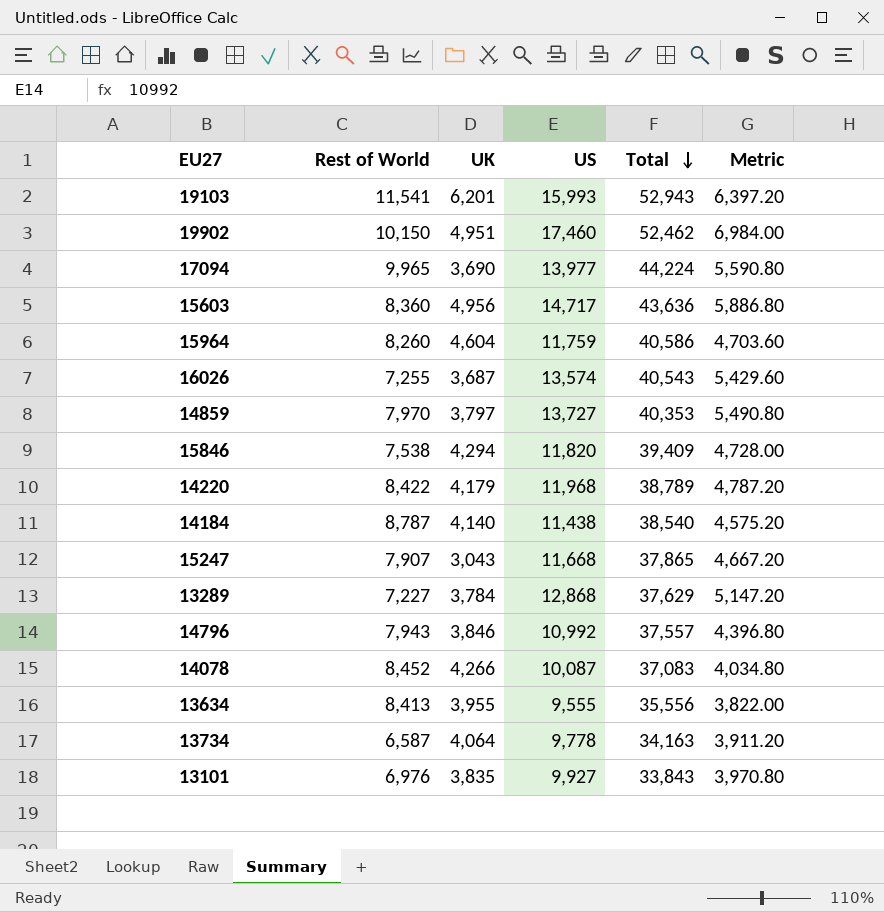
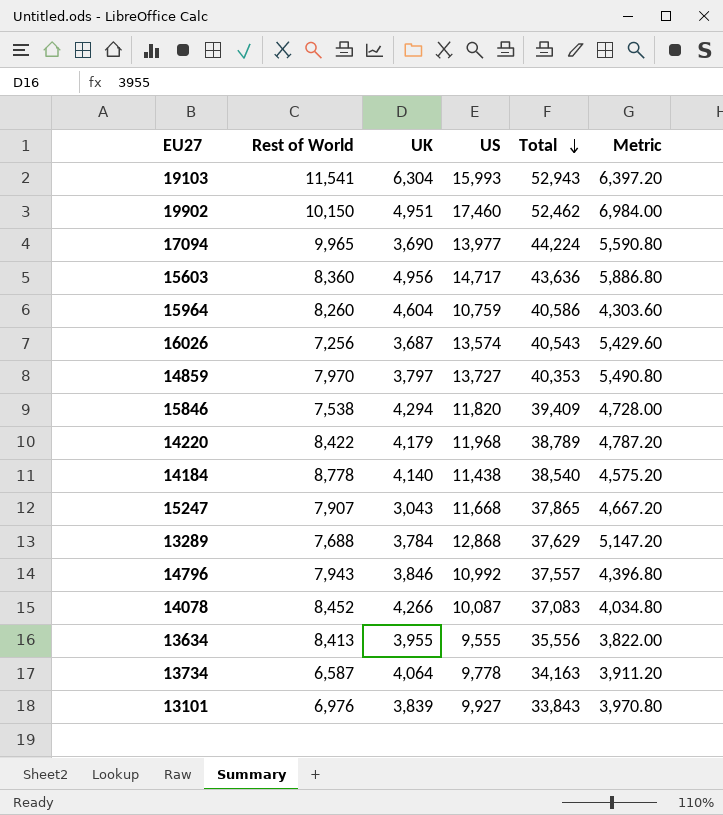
19103 | UK: 6,201 -> 6,304
15964 | US: 11,759 -> 10,759
15964 | Metric: 4,703.60 -> 4,303.60
16026 | Rest of World: 7,255 -> 7,256
14184 | Rest of World: 8,787 -> 8,778
13289 | Rest of World: 7,227 -> 7,688
13101 | UK: 3,835 -> 3,839

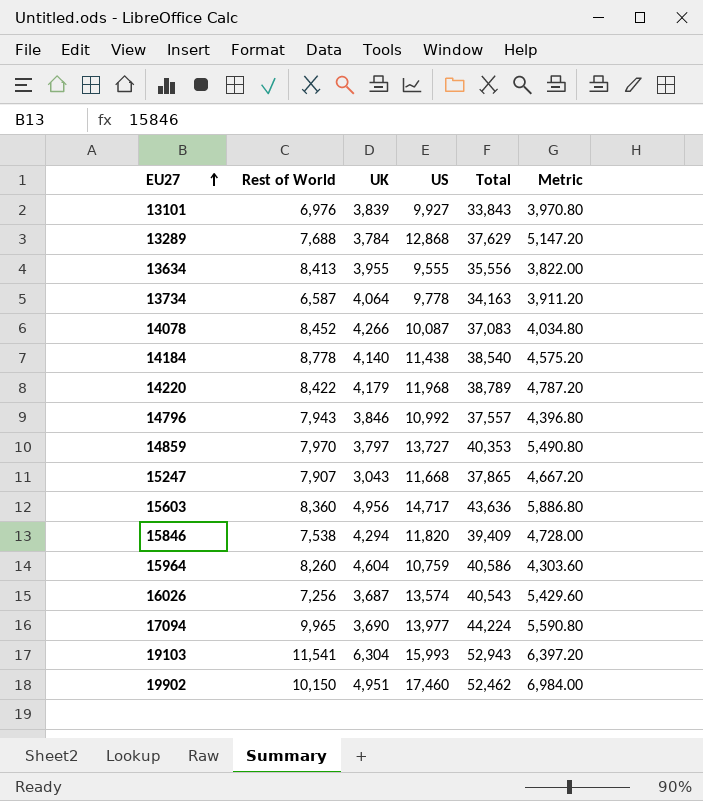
row order: Total descending -> EU27 ascending

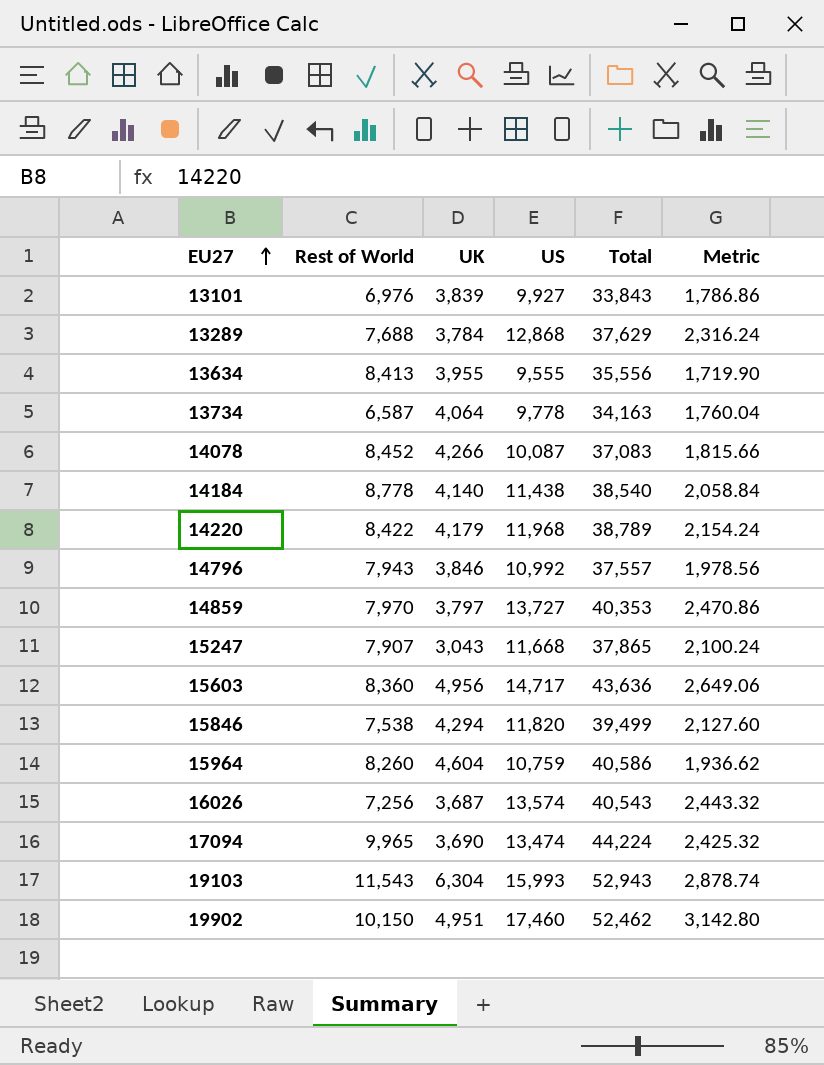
column Metric | formula: [US] * 0.4 -> [US] * 0.18
15846 | Total: 39,409 -> 39,499
17094 | US: 13,977 -> 13,474
19103 | Rest of World: 11,541 -> 11,543

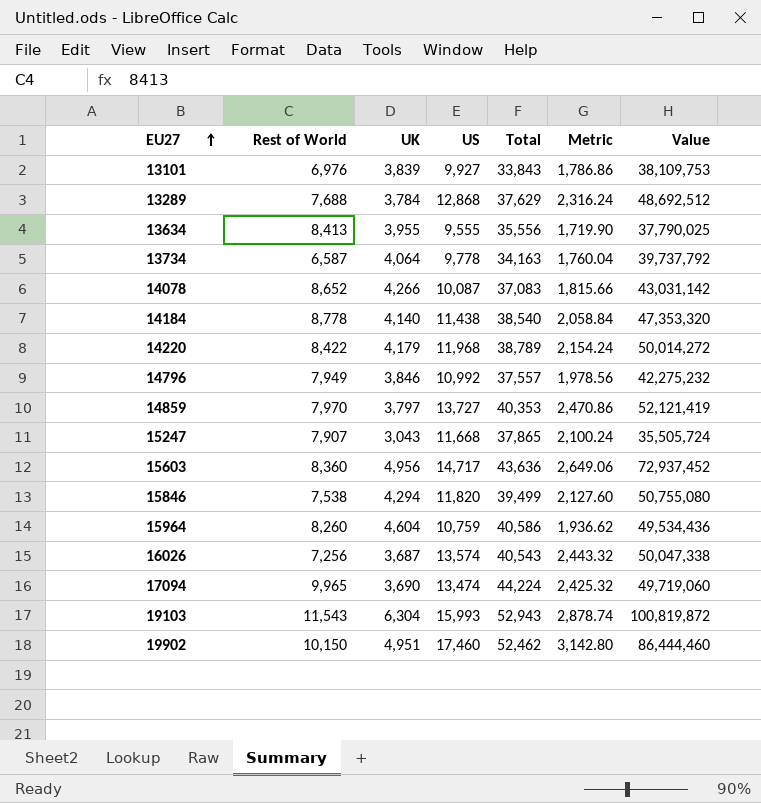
column Value | formula: none -> [UK] * [US]
14078 | Rest of World: 8,452 -> 8,652
14796 | Rest of World: 7,943 -> 7,949

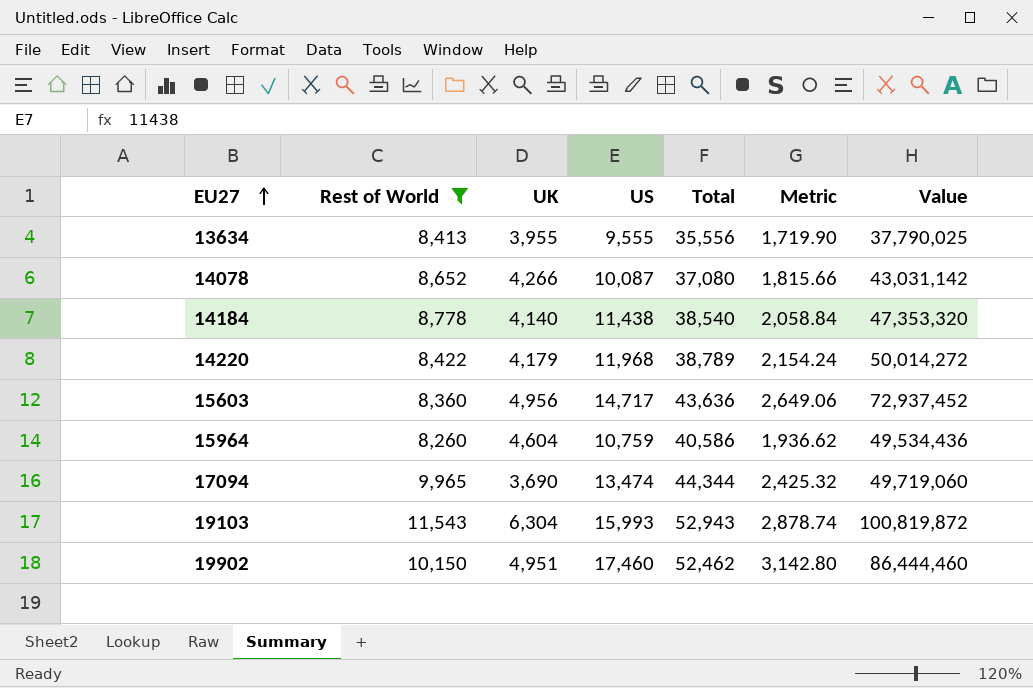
filter: none -> Rest of World >= 8,260
14078 | Total: 37,083 -> 37,080
17094 | Total: 44,224 -> 44,344

